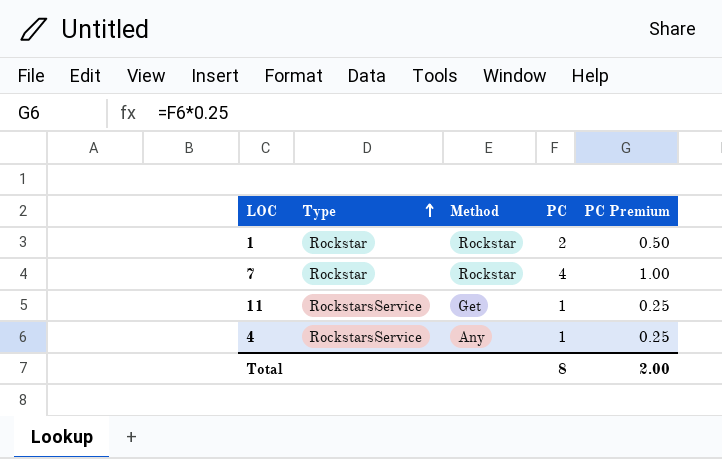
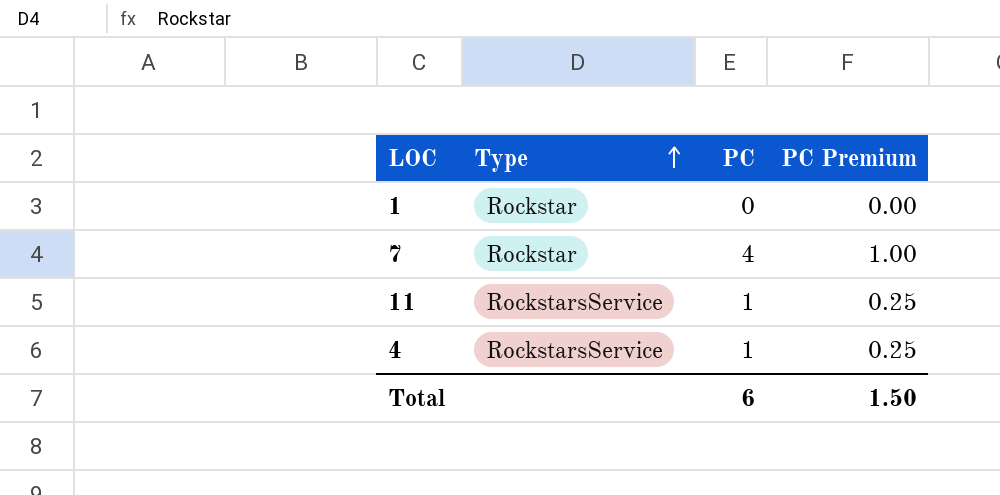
column Method | position: 3 -> none
1 | PC: 2 -> 0
1 | PC Premium: 0.50 -> 0.00
Total | PC: 8 -> 6
Total | PC Premium: 2.00 -> 1.50

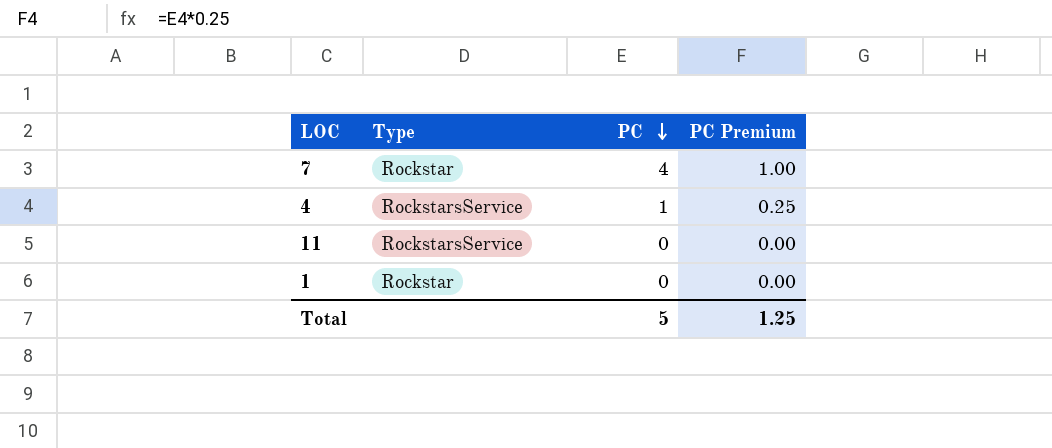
row order: Type ascending -> PC descending
11 | PC: 1 -> 0
11 | PC Premium: 0.25 -> 0.00
Total | PC: 6 -> 5
Total | PC Premium: 1.50 -> 1.25

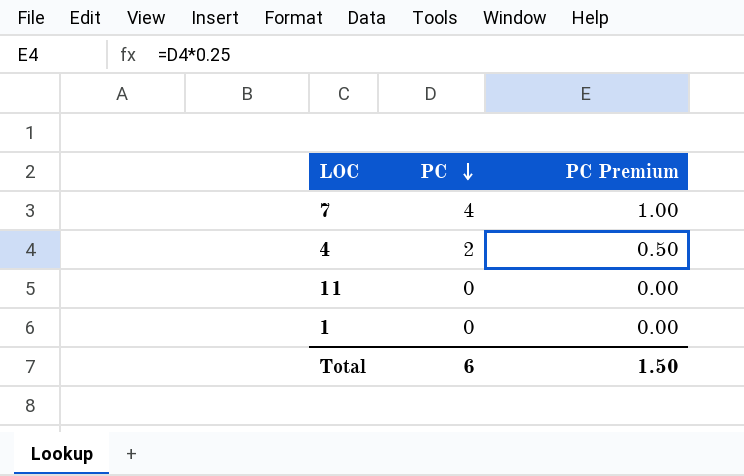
column Type | position: 2 -> none
4 | PC: 1 -> 2
4 | PC Premium: 0.25 -> 0.50
Total | PC: 5 -> 6
Total | PC Premium: 1.25 -> 1.50

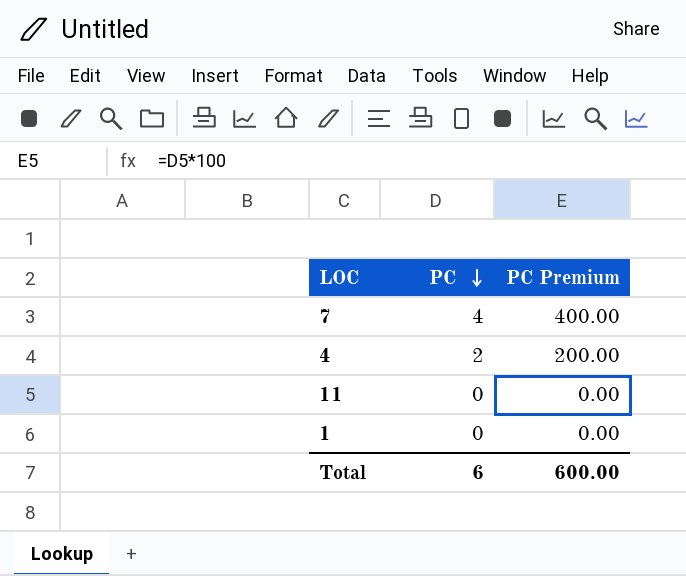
column PC Premium | formula: [PC] * 0.25 -> [PC] * 100
Total | PC Premium: 1.50 -> 600.00

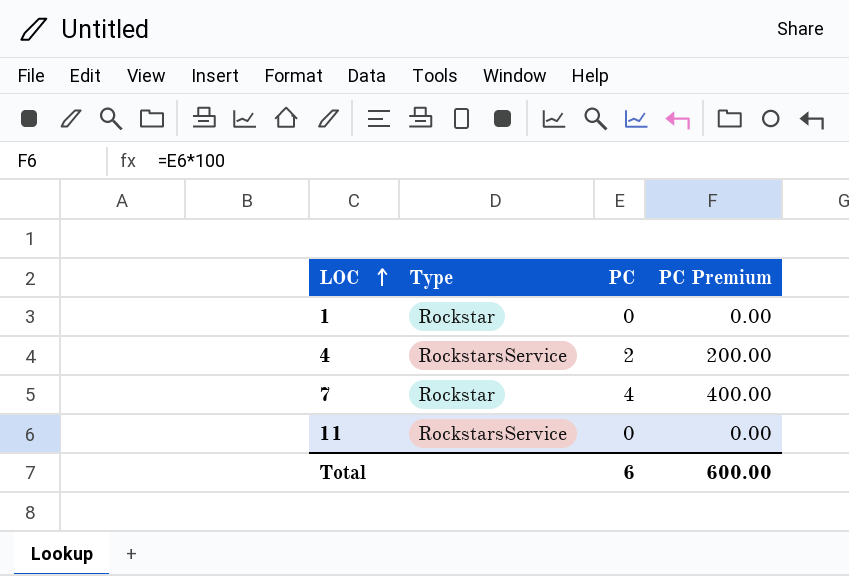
row order: PC descending -> LOC ascending
column Type | position: none -> 2

